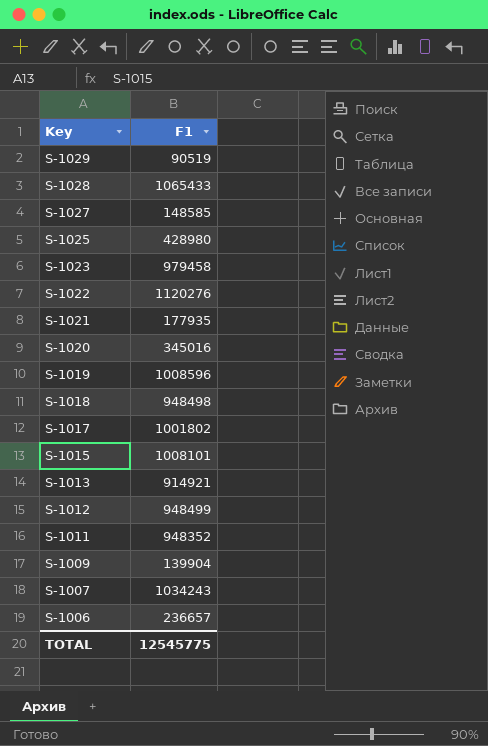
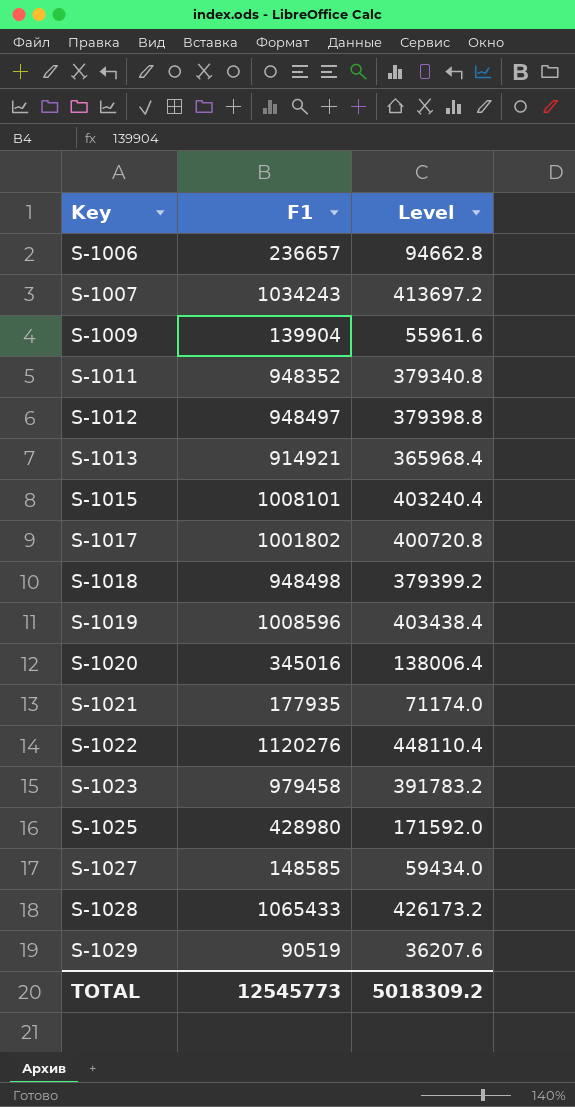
row order: Key descending -> Key ascending
column Level | formula: none -> [F1] * 0.4
S-1012 | F1: 948499 -> 948497
TOTAL | F1: 12545775 -> 12545773

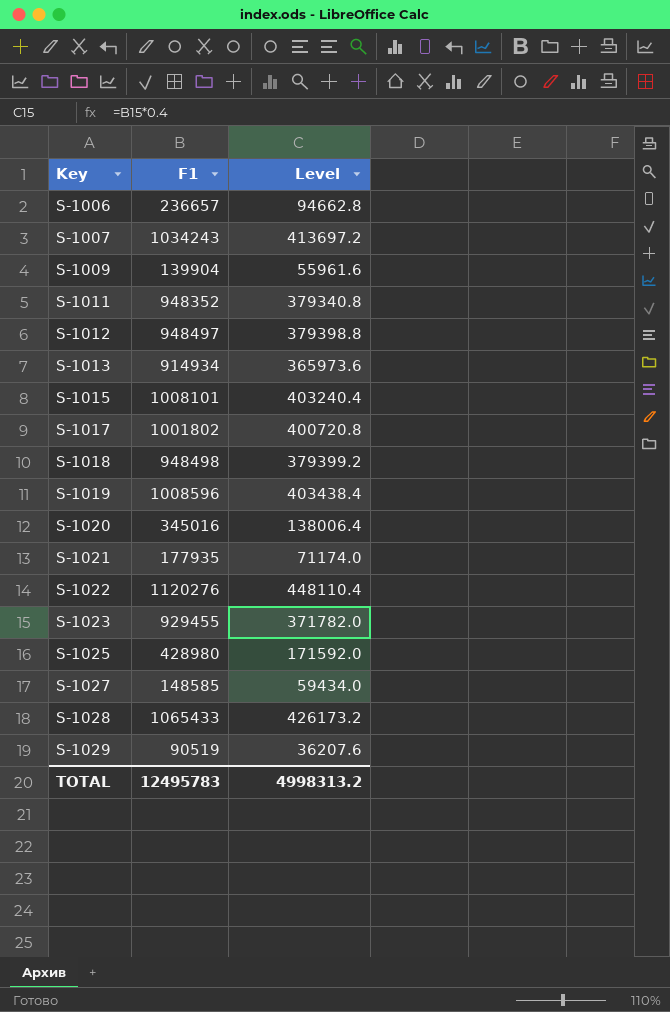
S-1013 | F1: 914921 -> 914934
S-1013 | Level: 365968.4 -> 365973.6
S-1023 | F1: 979458 -> 929455
S-1023 | Level: 391783.2 -> 371782.0
TOTAL | F1: 12545773 -> 12495783
TOTAL | Level: 5018309.2 -> 4998313.2

